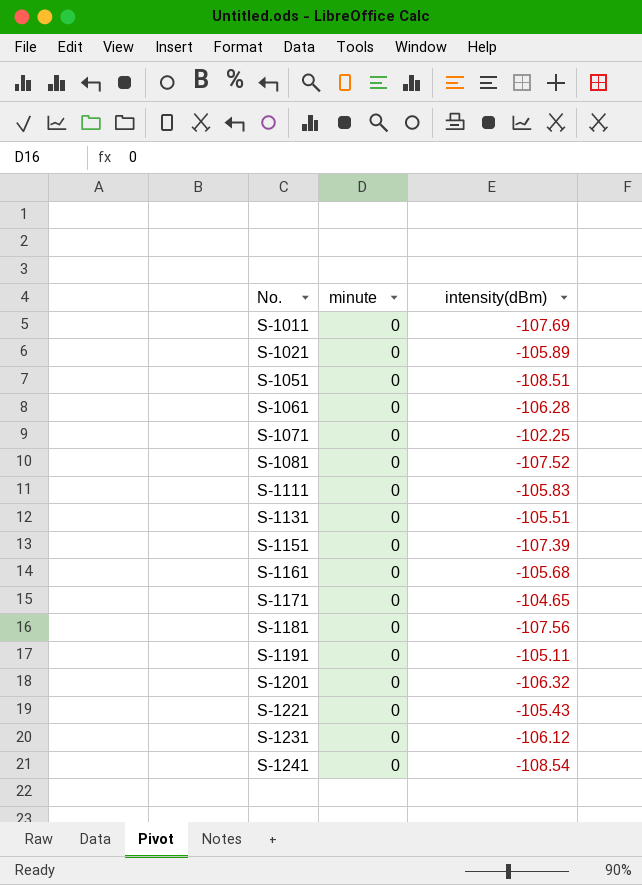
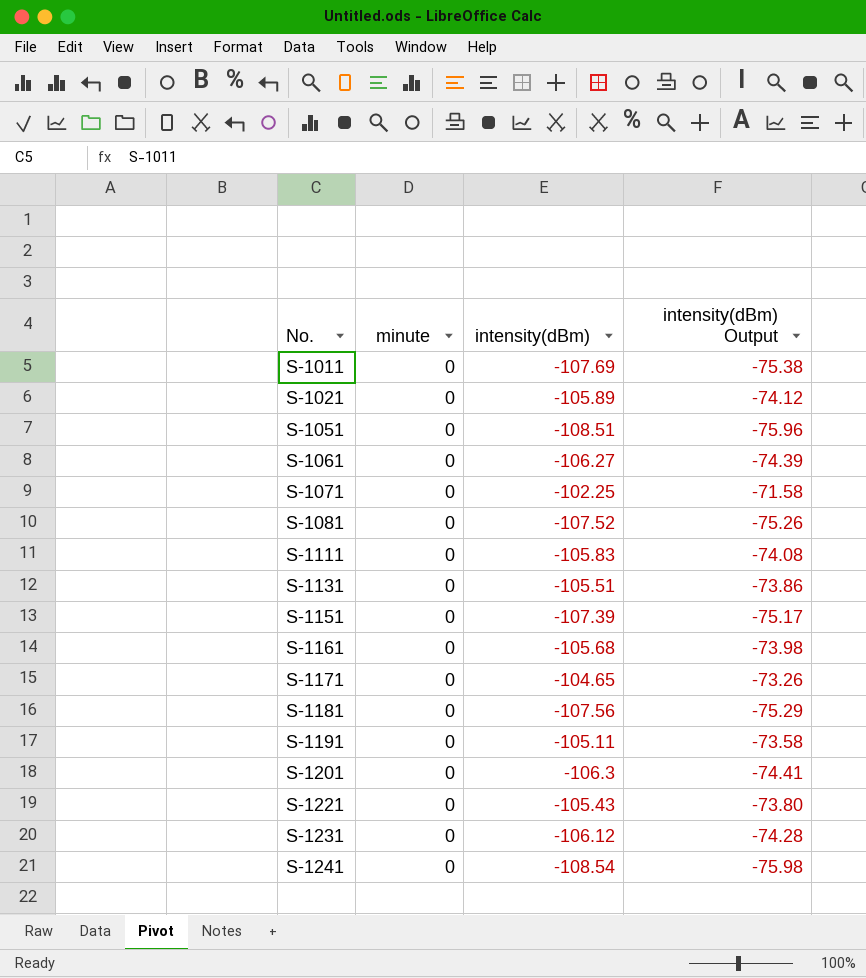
column intensity(dBm) Output | formula: none -> [intensity(dBm)] * 0.7
S-1061 | intensity(dBm): -106.28 -> -106.27
S-1201 | intensity(dBm): -106.32 -> -106.3

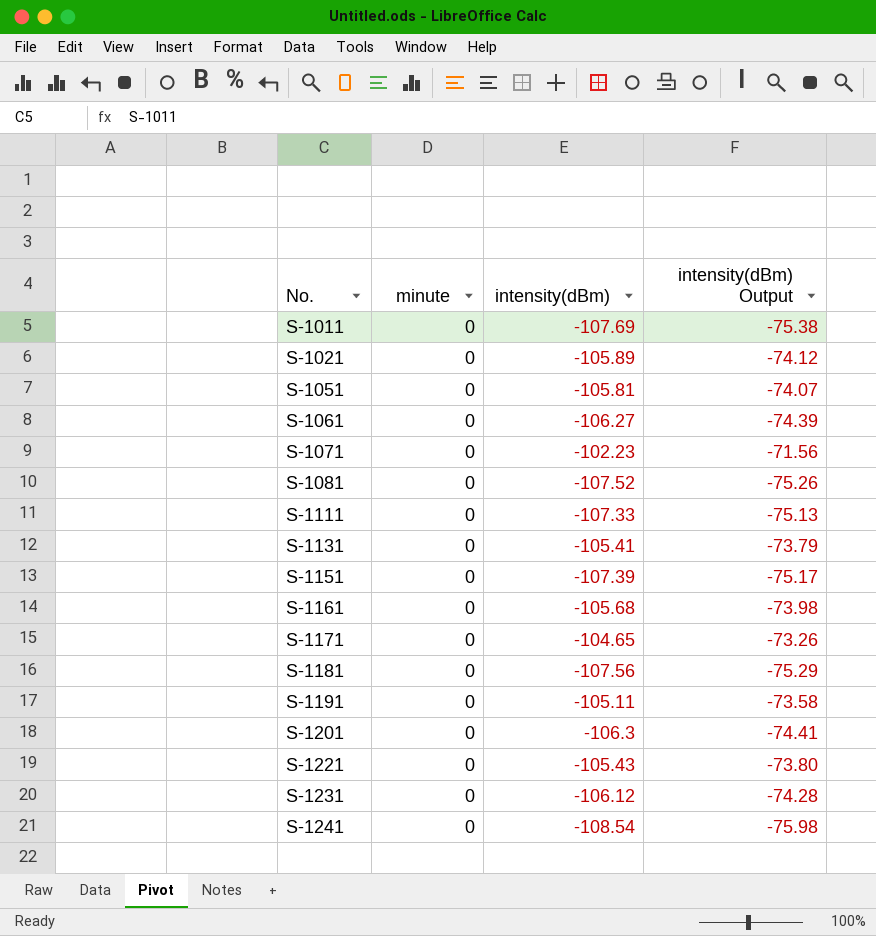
S-1051 | intensity(dBm): -108.51 -> -105.81
S-1051 | intensity(dBm) Output: -75.96 -> -74.07
S-1071 | intensity(dBm): -102.25 -> -102.23
S-1071 | intensity(dBm) Output: -71.58 -> -71.56
S-1111 | intensity(dBm): -105.83 -> -107.33
S-1111 | intensity(dBm) Output: -74.08 -> -75.13
S-1131 | intensity(dBm): -105.51 -> -105.41
S-1131 | intensity(dBm) Output: -73.86 -> -73.79

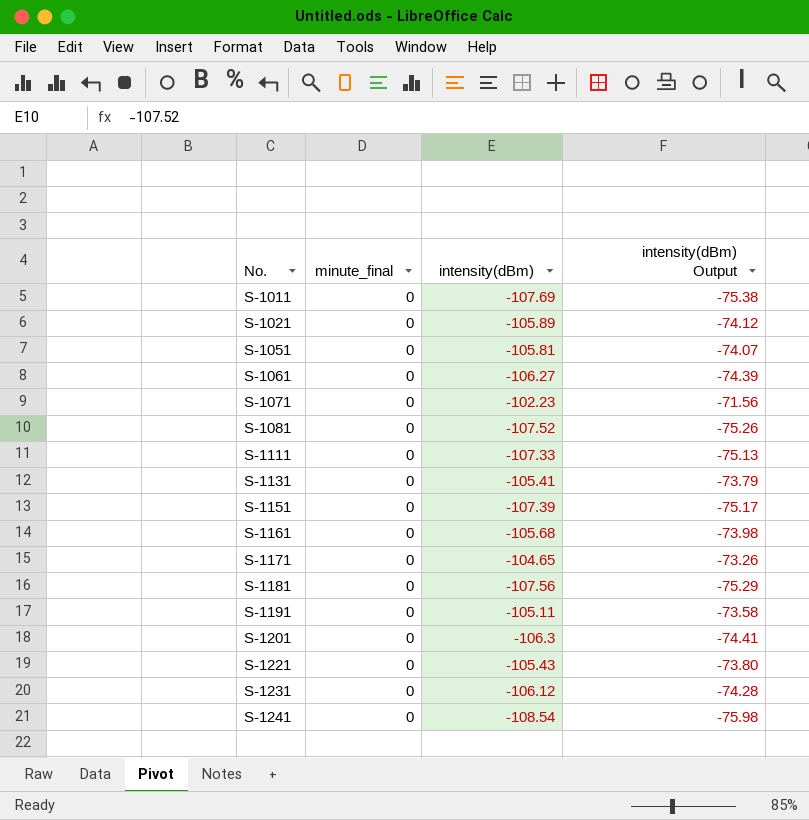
column name: minute -> minute_final

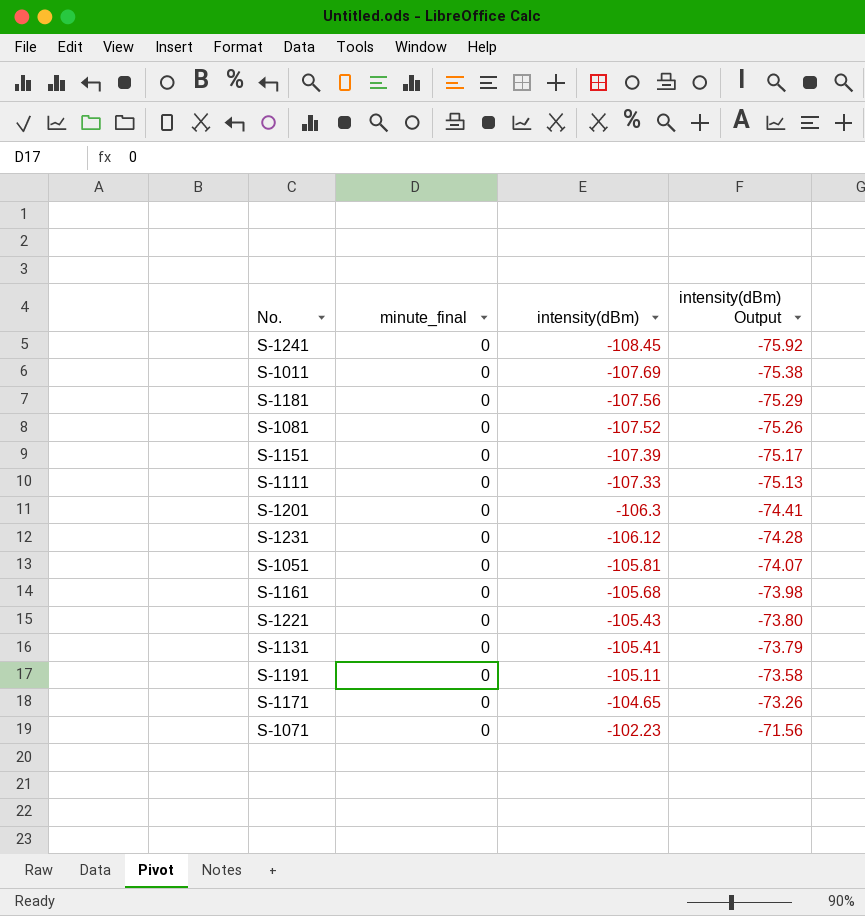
row order: No. ascending -> intensity(dBm) ascending
row S-1021: 0 | -105.89 | -74.12 -> none
row S-1061: 0 | -106.27 | -74.39 -> none
S-1241 | intensity(dBm): -108.54 -> -108.45
S-1241 | intensity(dBm) Output: -75.98 -> -75.92

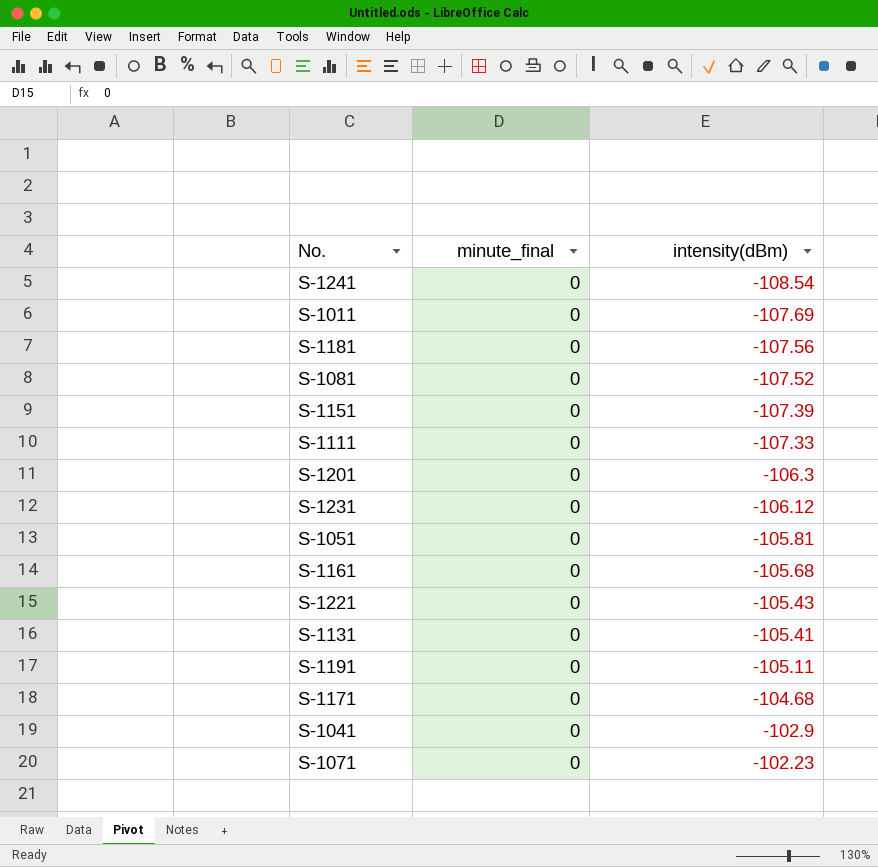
column intensity(dBm) Output | formula: [intensity(dBm)] * 0.7 -> none
S-1241 | intensity(dBm): -108.45 -> -108.54
S-1171 | intensity(dBm): -104.65 -> -104.68
row S-1041: none -> 0 | -102.9

